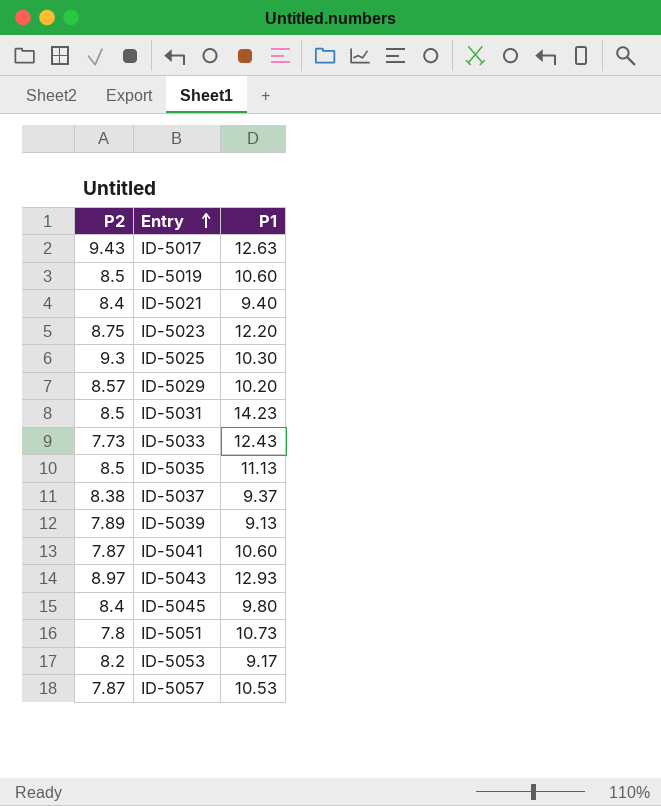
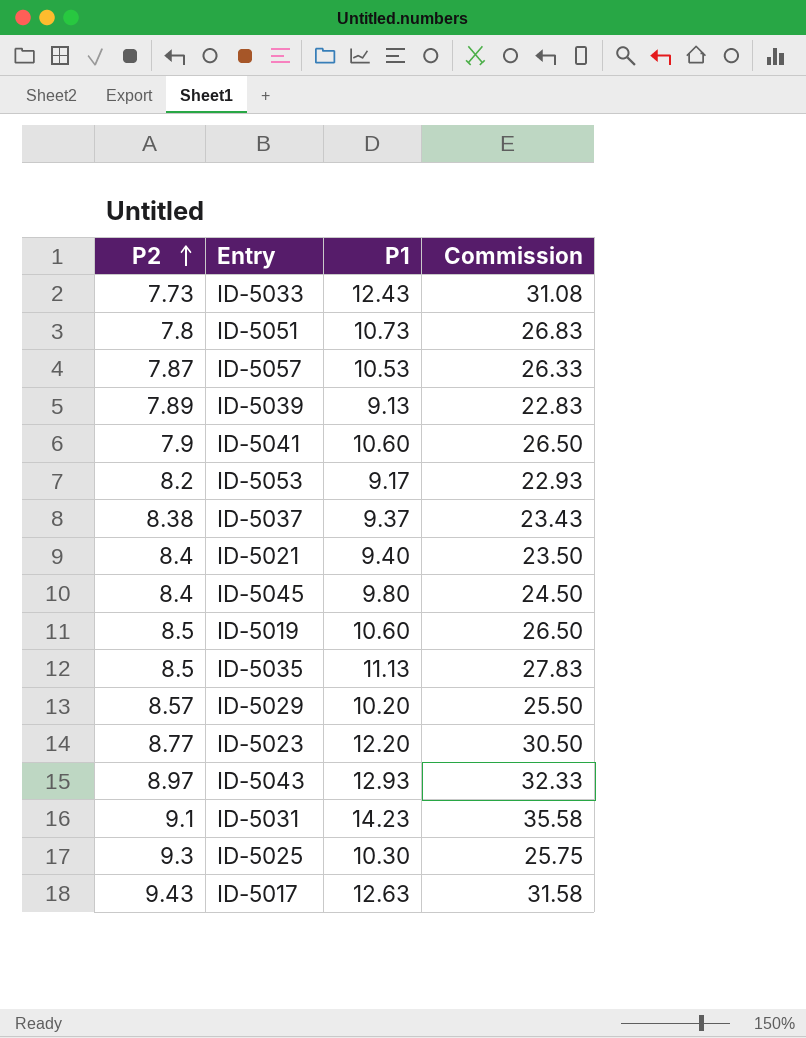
row order: Entry ascending -> P2 ascending
column Commission | formula: none -> [P1] * 2.5
ID-5041 | P2: 7.87 -> 7.9
ID-5023 | P2: 8.75 -> 8.77
ID-5031 | P2: 8.5 -> 9.1

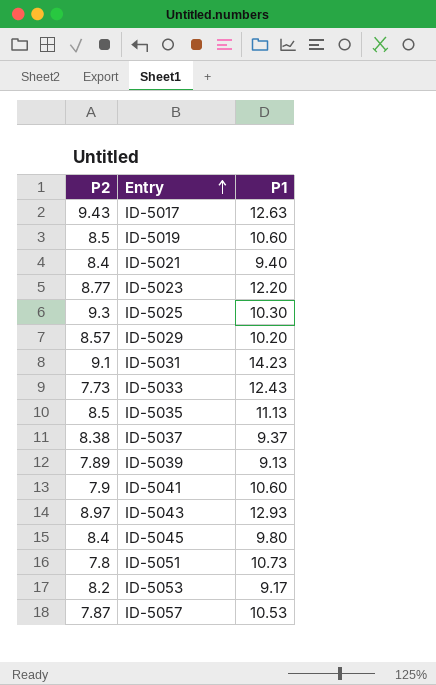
row order: P2 ascending -> Entry ascending
column Commission | formula: [P1] * 2.5 -> none

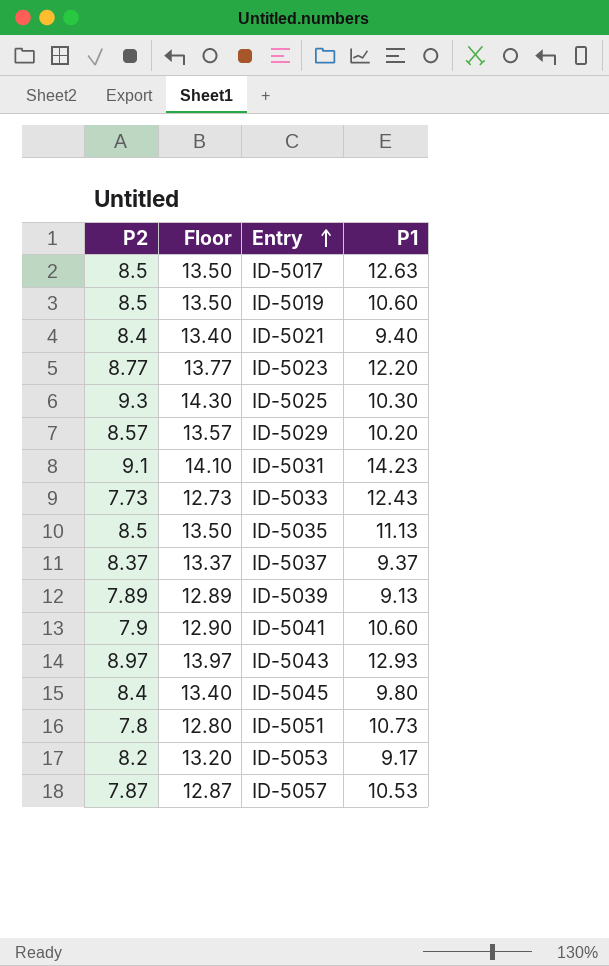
column Floor | formula: none -> [P2] + 5
ID-5017 | P2: 9.43 -> 8.5
ID-5037 | P2: 8.38 -> 8.37

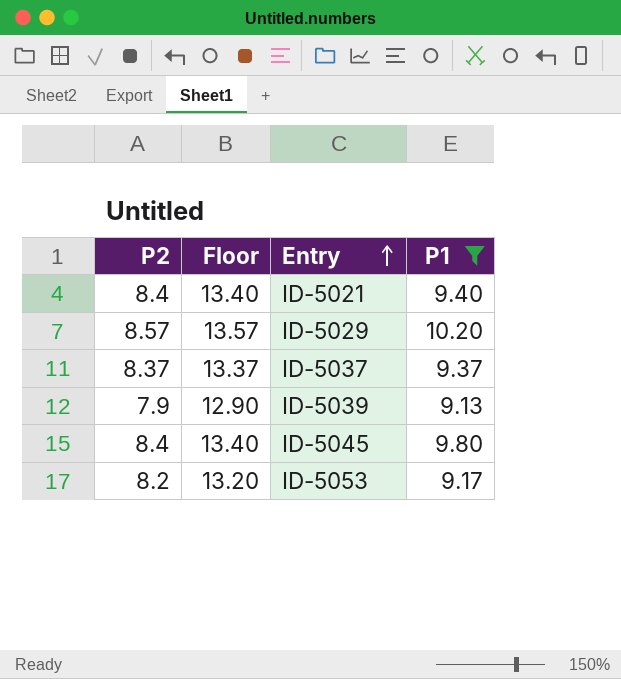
filter: none -> P1 <= 10.20
ID-5039 | P2: 7.89 -> 7.9
ID-5039 | Floor: 12.89 -> 12.90

